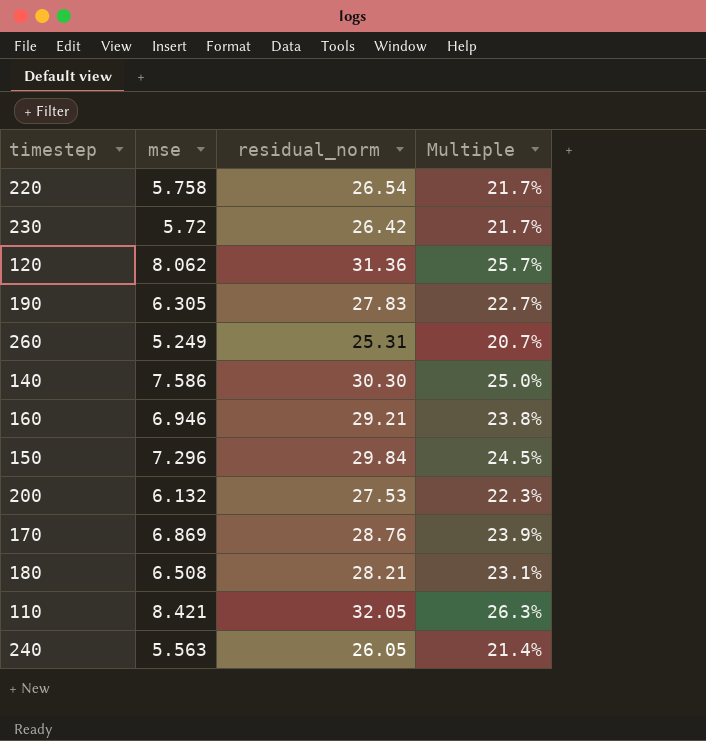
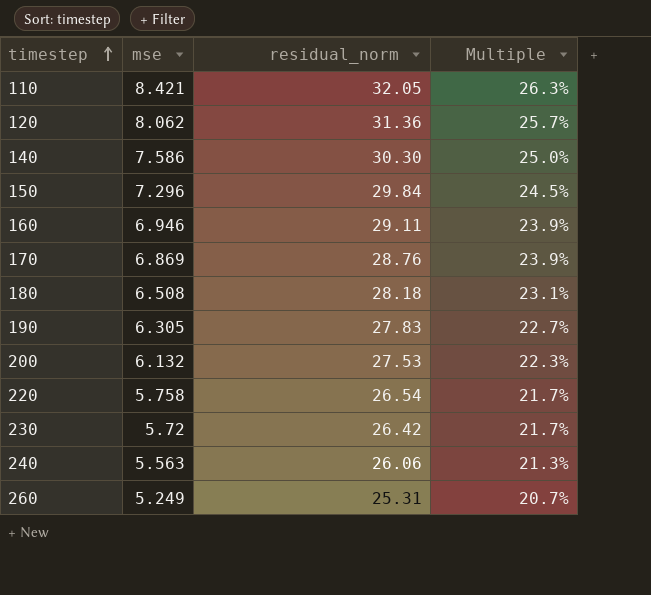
row order: none -> timestep ascending
160 | residual_norm: 29.21 -> 29.11
160 | Multiple: 23.8% -> 23.9%
180 | residual_norm: 28.21 -> 28.18
240 | residual_norm: 26.05 -> 26.06
240 | Multiple: 21.4% -> 21.3%

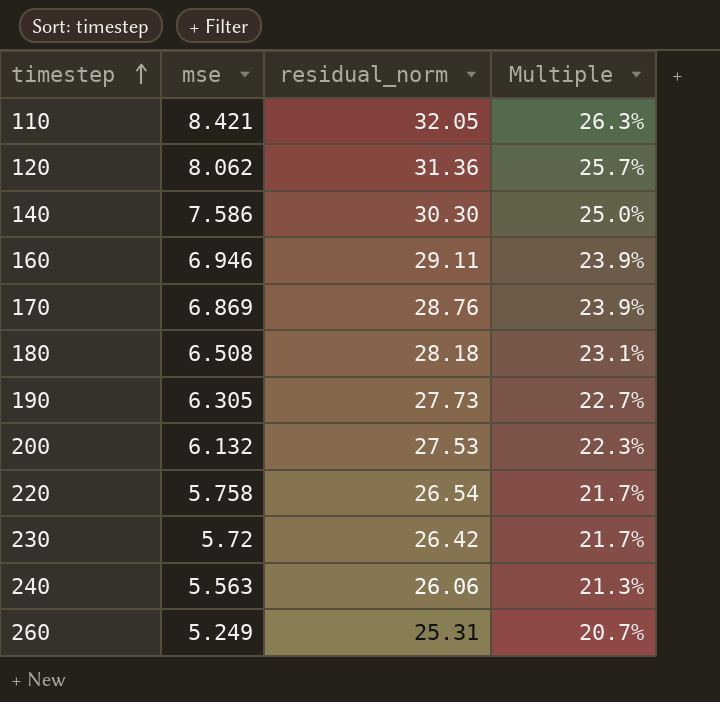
row 150: 7.296 | 29.84 | 24.5% -> none
190 | residual_norm: 27.83 -> 27.73

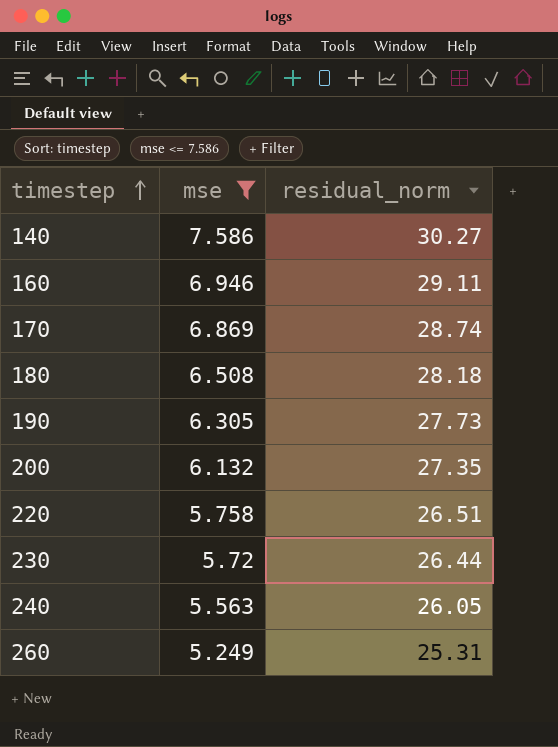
filter: none -> mse <= 7.586
column Multiple | formula: [mse] / [residual_norm] -> none
140 | residual_norm: 30.30 -> 30.27
170 | residual_norm: 28.76 -> 28.74
200 | residual_norm: 27.53 -> 27.35
220 | residual_norm: 26.54 -> 26.51
230 | residual_norm: 26.42 -> 26.44
240 | residual_norm: 26.06 -> 26.05

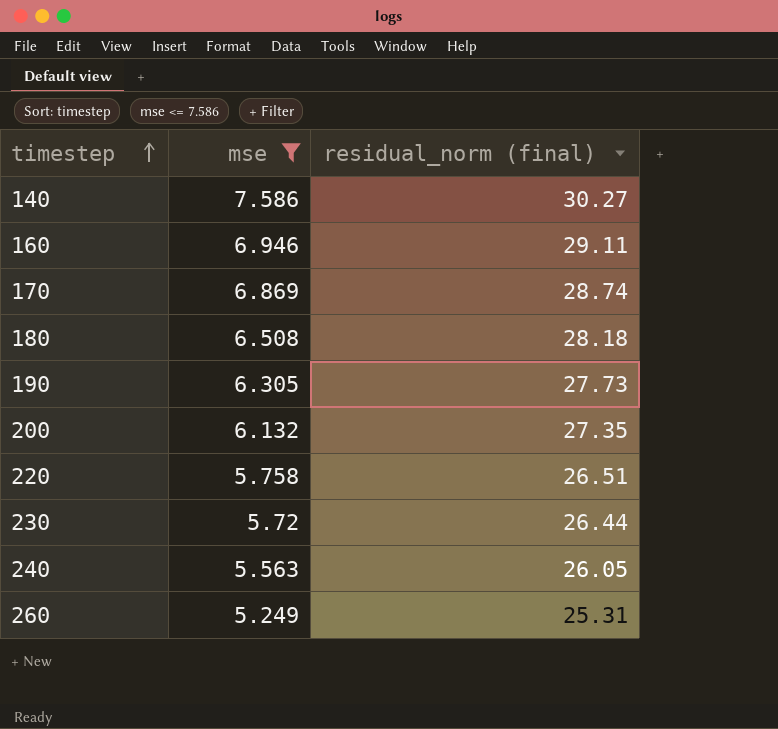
column name: residual_norm -> residual_norm (final)

